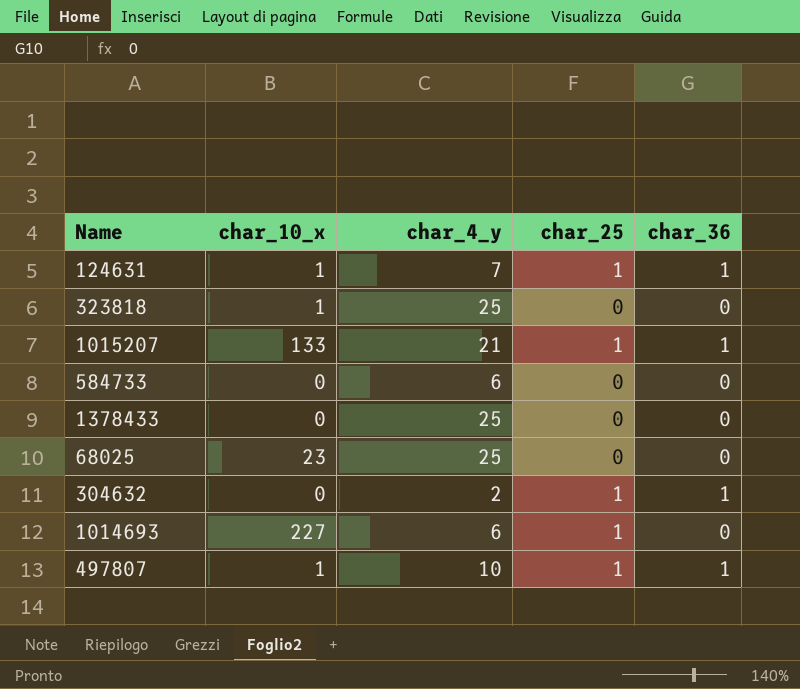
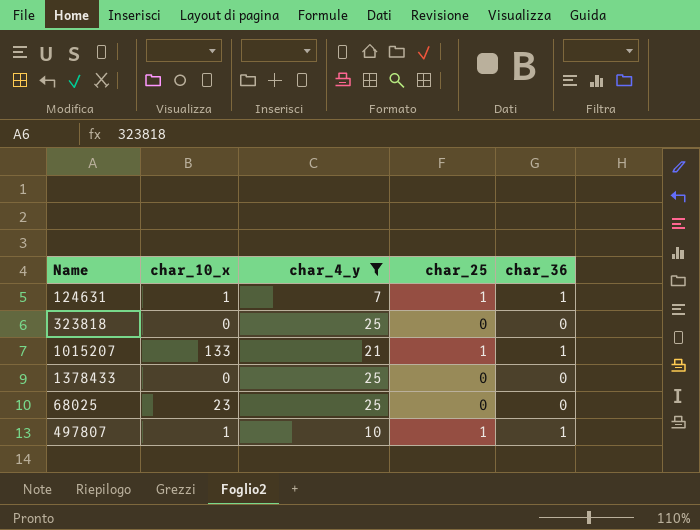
filter: none -> char_4_y >= 7
323818 | char_10_x: 1 -> 0

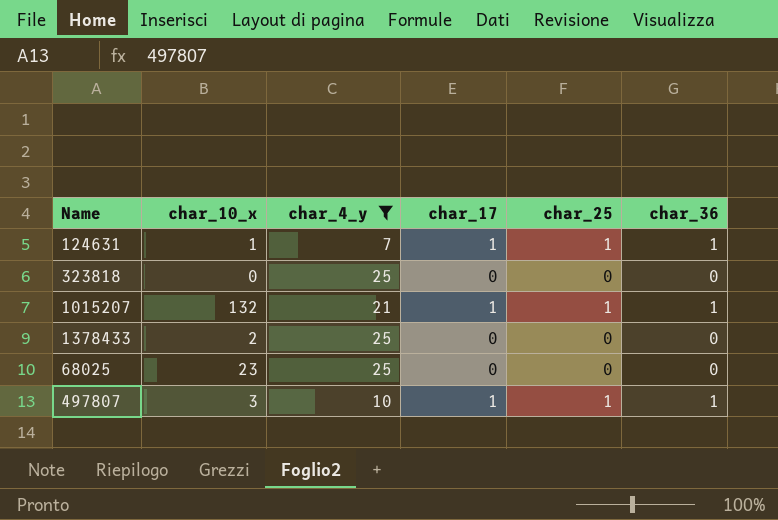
column char_17 | position: none -> 4
1015207 | char_10_x: 133 -> 132
1378433 | char_10_x: 0 -> 2
497807 | char_10_x: 1 -> 3

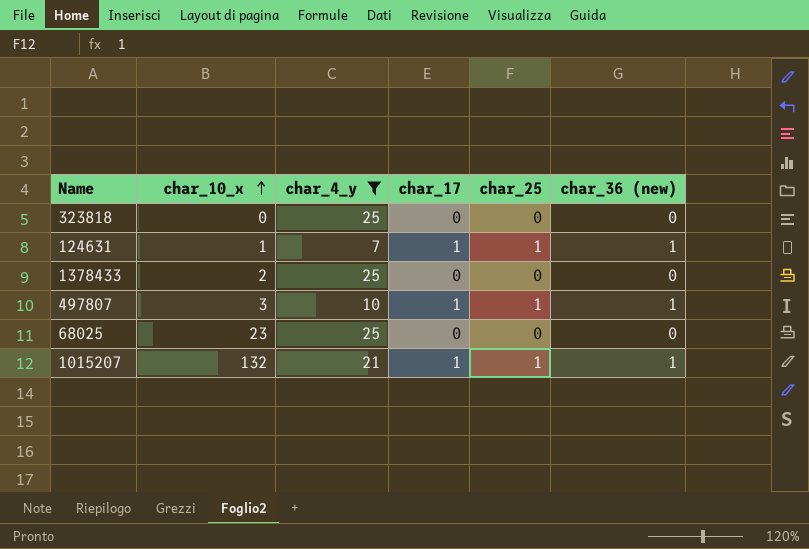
row order: none -> char_10_x ascending
column name: char_36 -> char_36 (new)

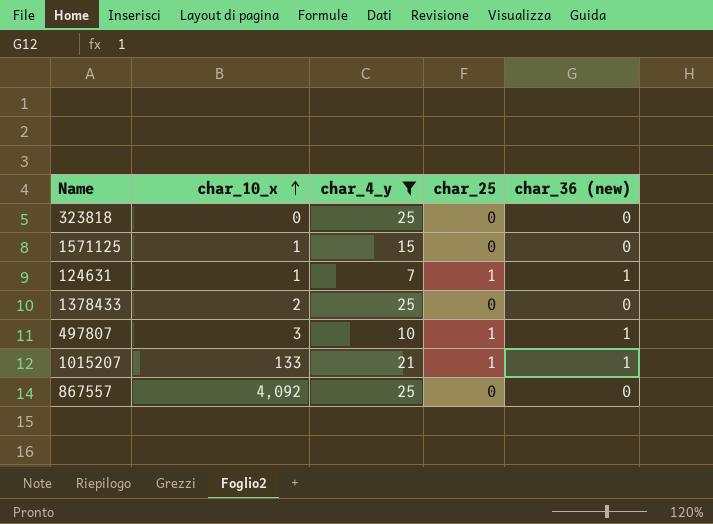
column char_17 | position: 4 -> none
row 68025: 23 | 25 | 0 | 0 | 0 -> none
row 1571125: none -> 1 | 15 | 0 | 0
1015207 | char_10_x: 132 -> 133
row 867557: none -> 4,092 | 25 | 0 | 0

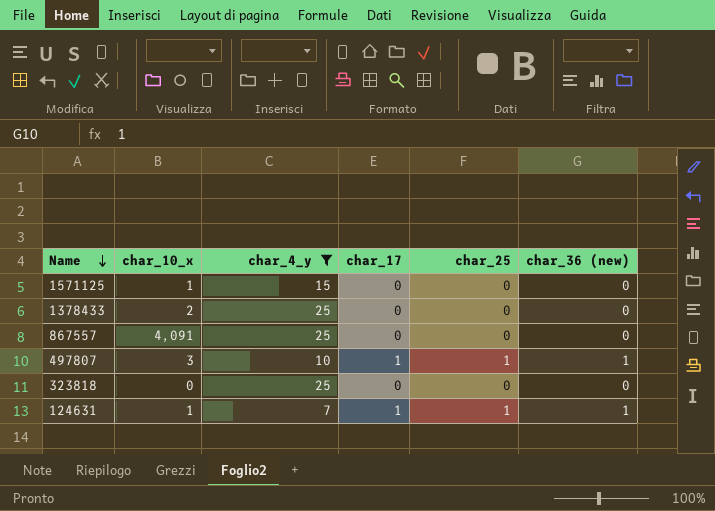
row order: char_10_x ascending -> Name descending
column char_17 | position: none -> 4
row 1015207: 133 | 21 | 1 | 1 -> none
867557 | char_10_x: 4,092 -> 4,091

